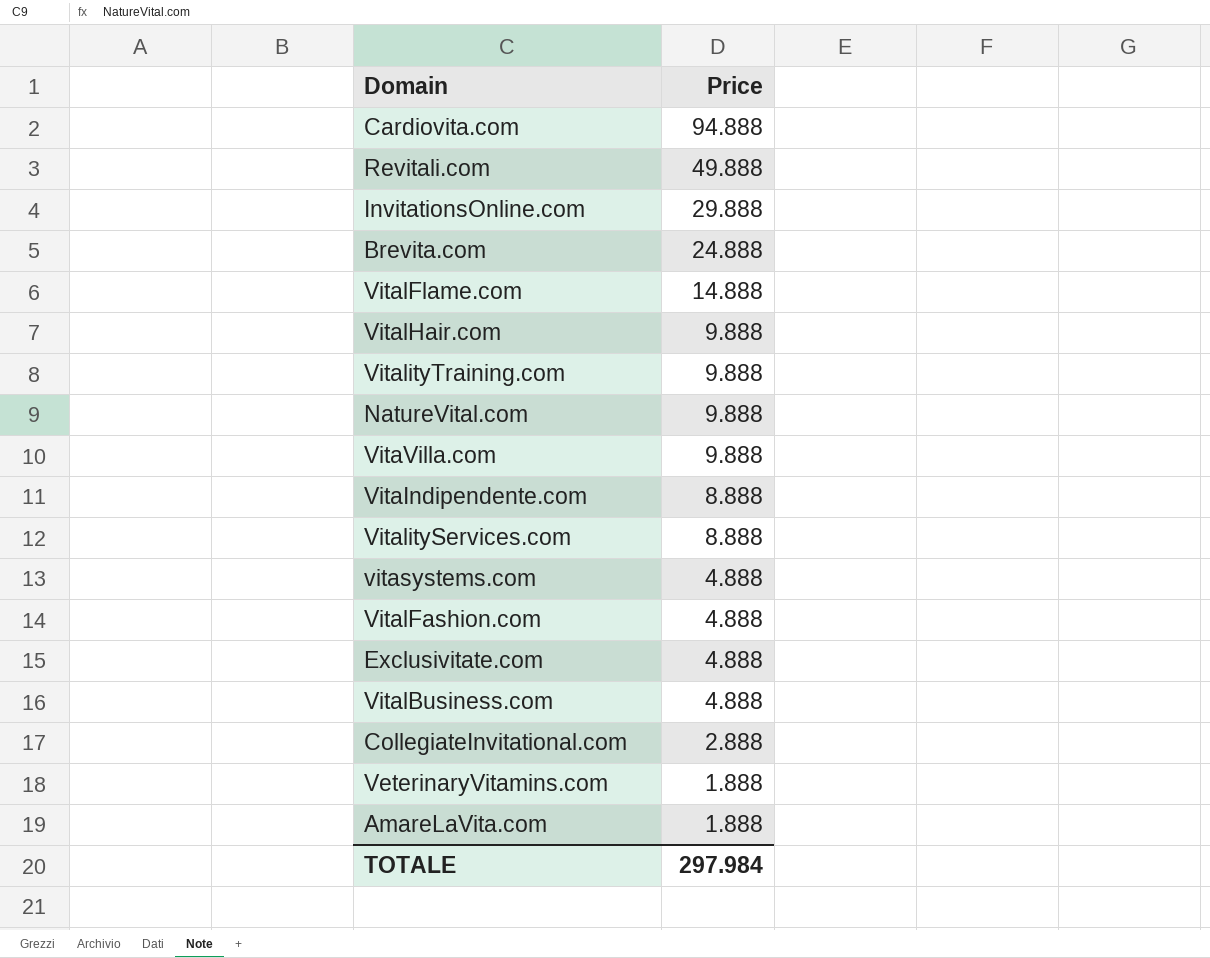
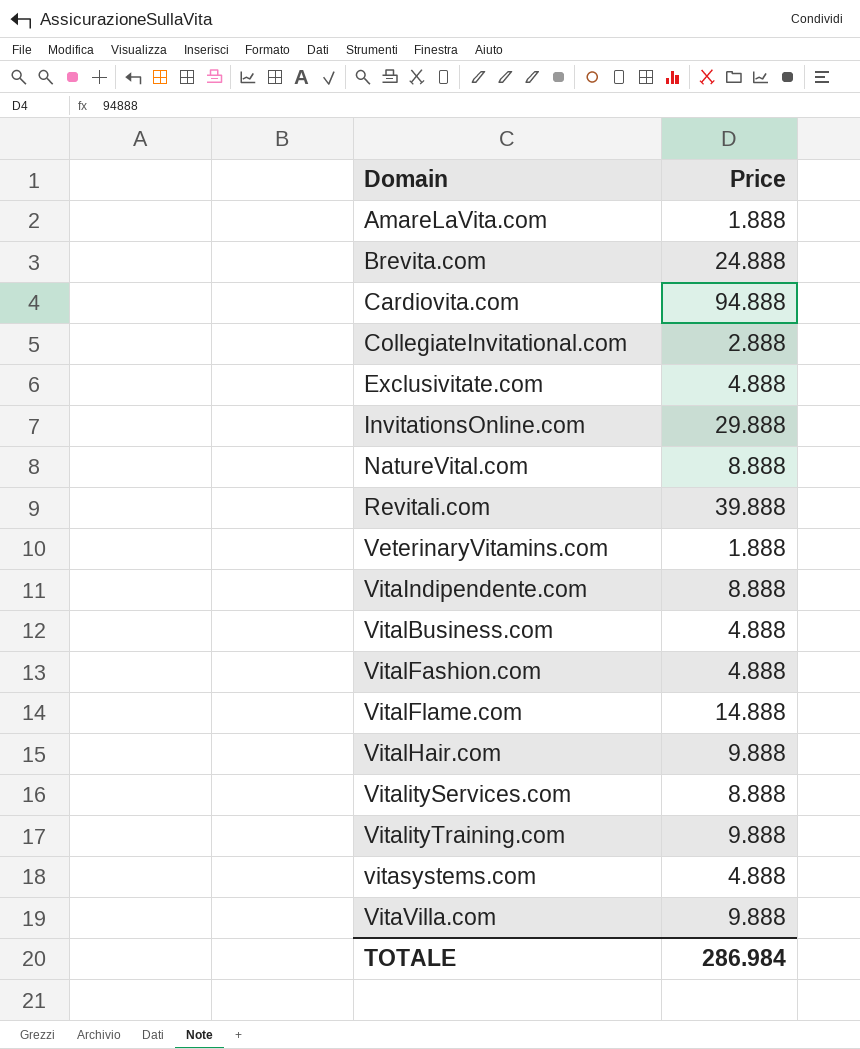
row order: Price descending -> Domain ascending
NatureVital.com | Price: 9.888 -> 8.888
Revitali.com | Price: 49.888 -> 39.888
TOTALE | Price: 297.984 -> 286.984

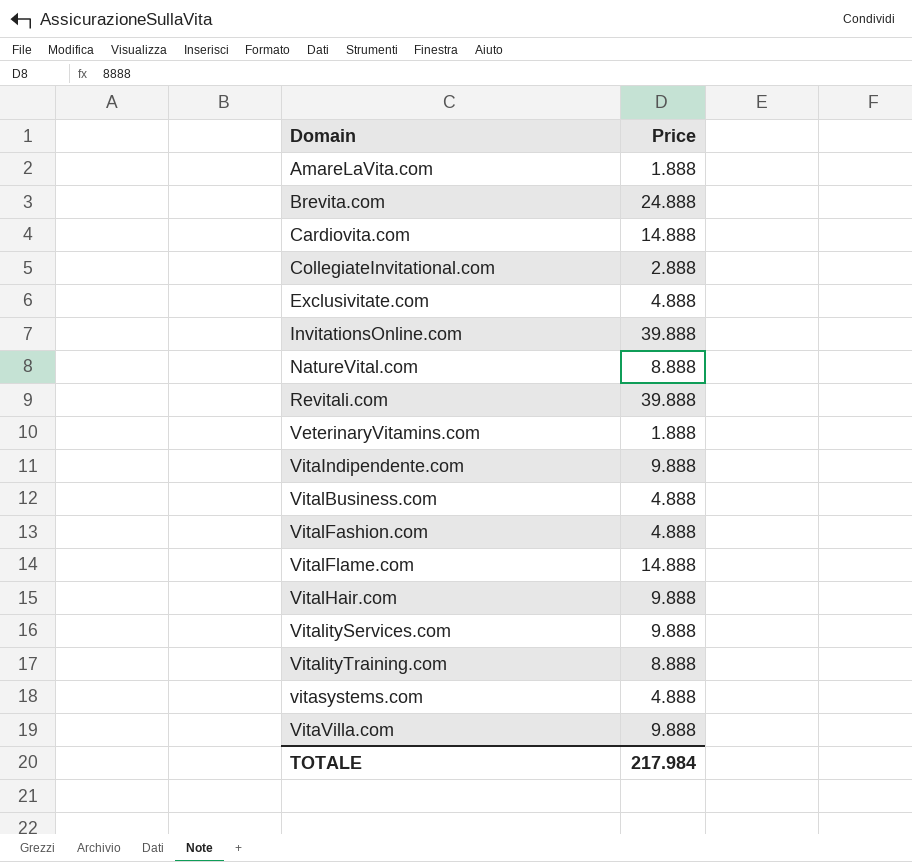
Cardiovita.com | Price: 94.888 -> 14.888
InvitationsOnline.com | Price: 29.888 -> 39.888
VitaIndipendente.com | Price: 8.888 -> 9.888
VitalityServices.com | Price: 8.888 -> 9.888
VitalityTraining.com | Price: 9.888 -> 8.888
TOTALE | Price: 286.984 -> 217.984

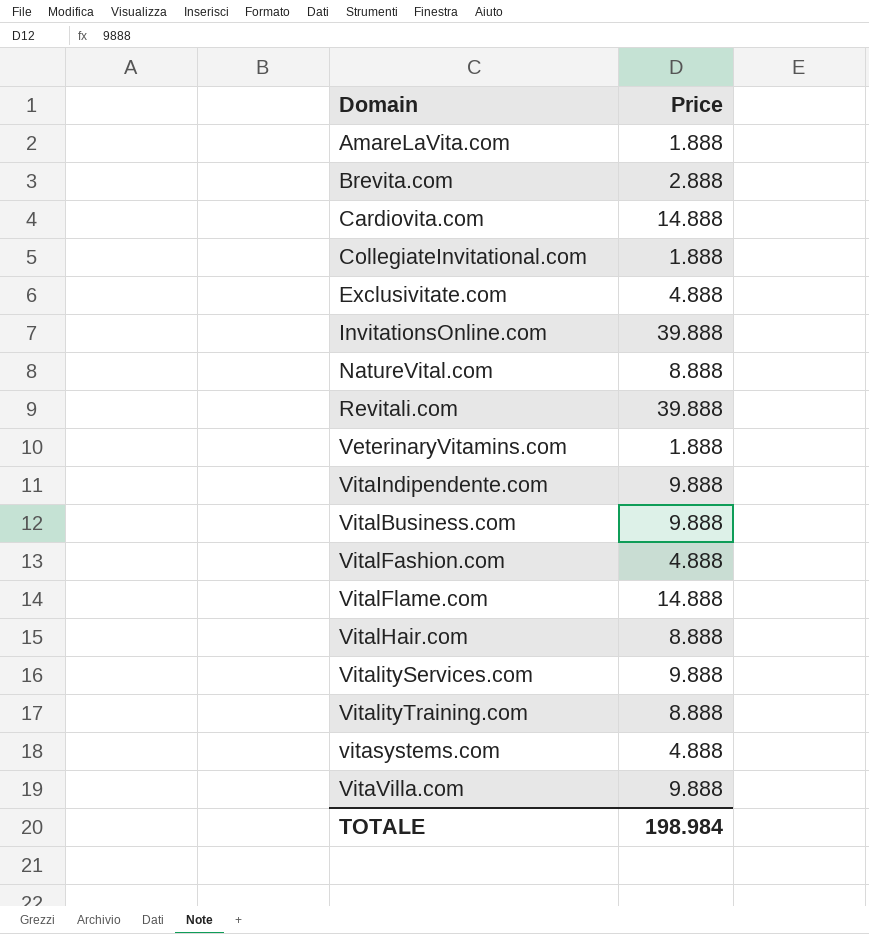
Brevita.com | Price: 24.888 -> 2.888
CollegiateInvitational.com | Price: 2.888 -> 1.888
VitalBusiness.com | Price: 4.888 -> 9.888
VitalHair.com | Price: 9.888 -> 8.888
TOTALE | Price: 217.984 -> 198.984

